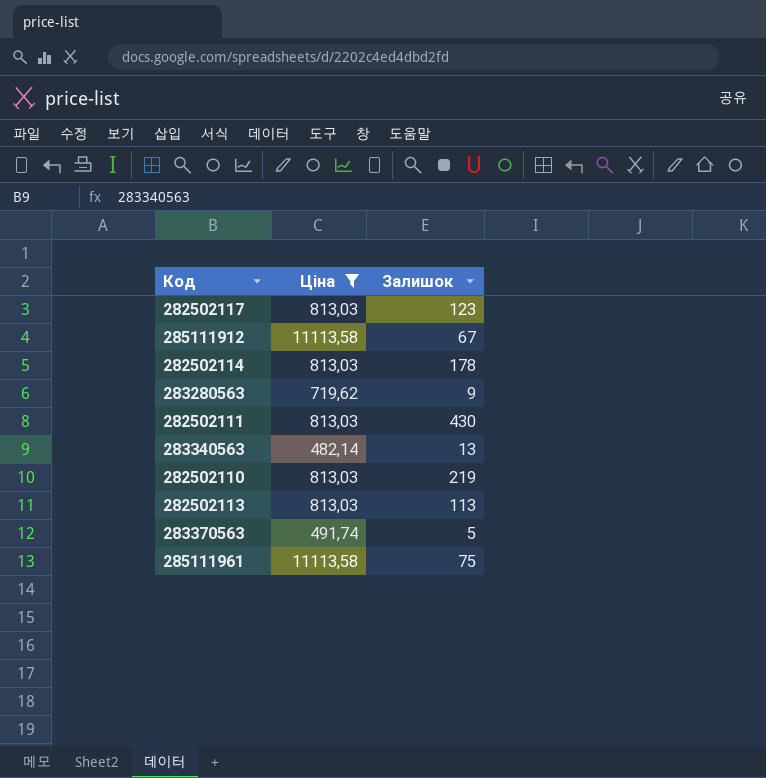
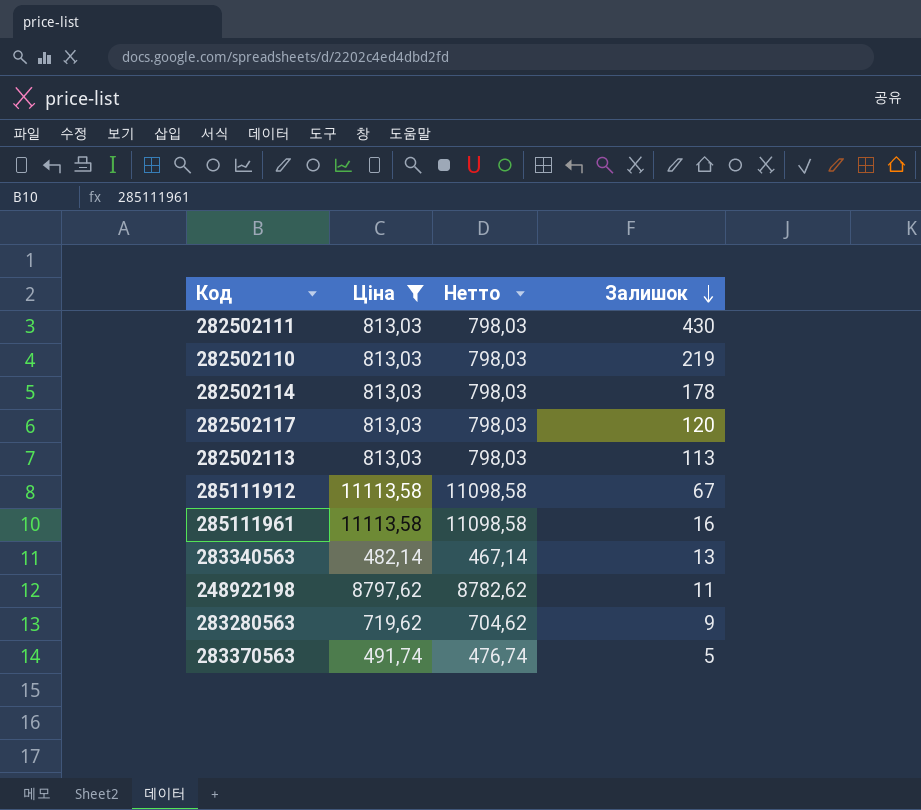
row order: none -> Залишок descending
column Нетто | formula: none -> [Ціна] - 15
282502117 | Залишок: 123 -> 120
285111961 | Залишок: 75 -> 16
row 248922198: none -> 8797,62 | 8782,62 | 11

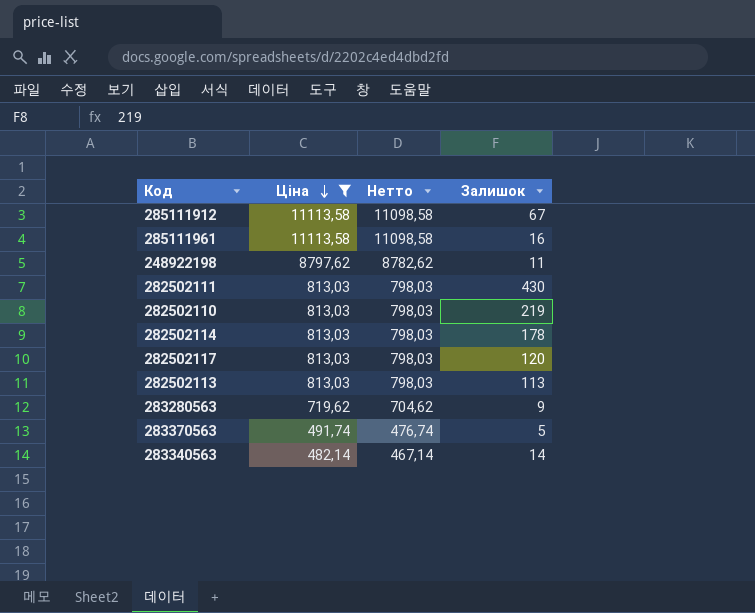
row order: Залишок descending -> Ціна descending
283340563 | Залишок: 13 -> 14

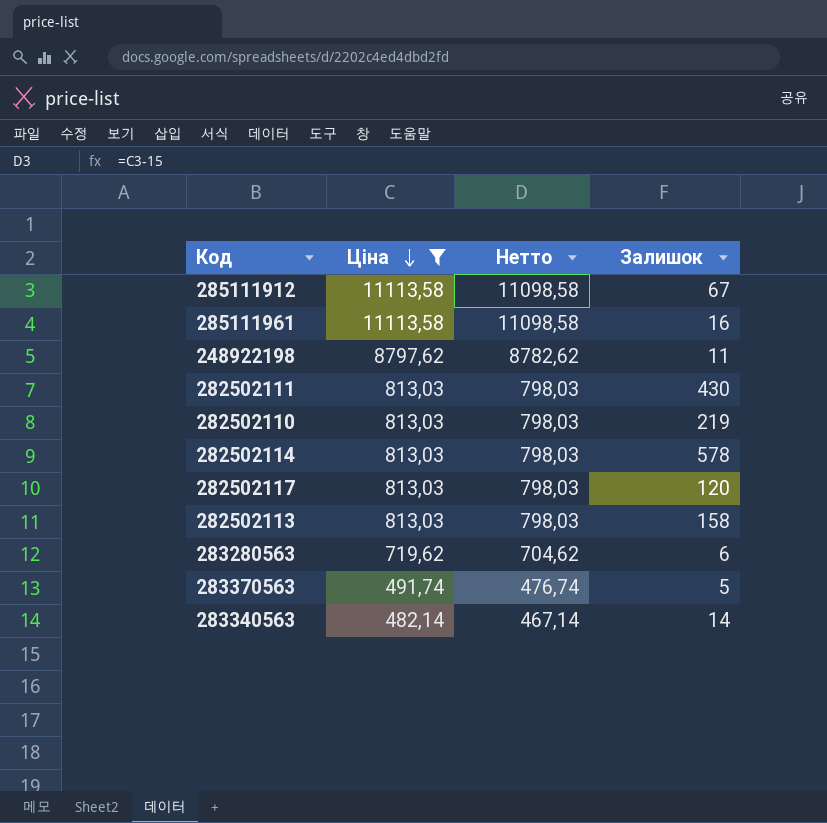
282502114 | Залишок: 178 -> 578
282502113 | Залишок: 113 -> 158
283280563 | Залишок: 9 -> 6

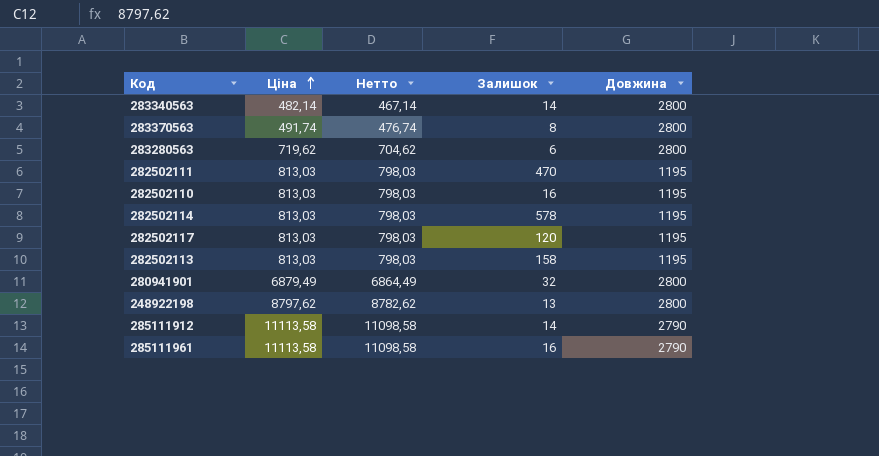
filter: Ціна != 6879,49 -> none
row order: Ціна descending -> Ціна ascending
column Довжина | position: none -> 5
283370563 | Залишок: 5 -> 8
282502111 | Залишок: 430 -> 470
282502110 | Залишок: 219 -> 16
248922198 | Залишок: 11 -> 13
285111912 | Залишок: 67 -> 14

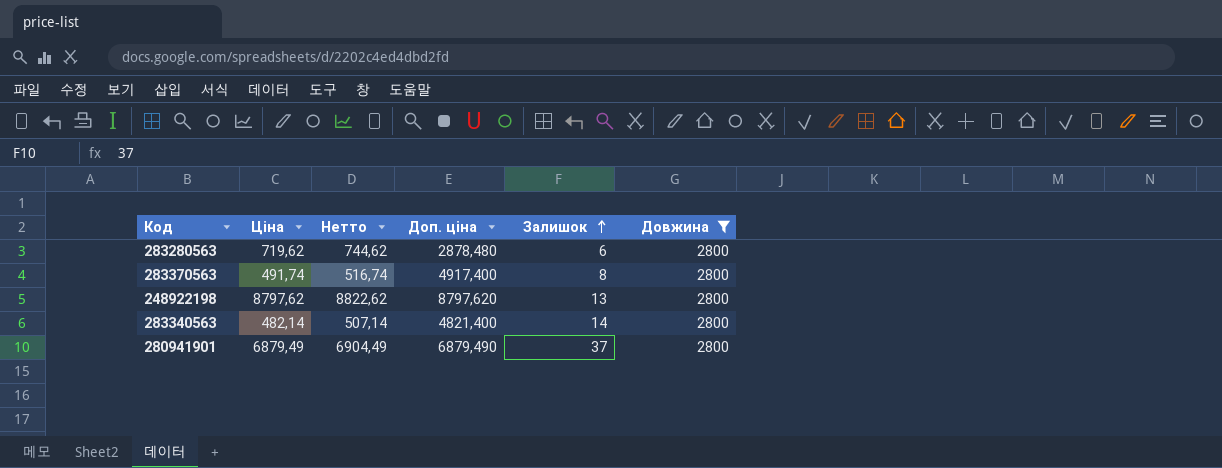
filter: none -> Довжина = 2800
row order: Ціна ascending -> Залишок ascending
column Нетто | formula: [Ціна] - 15 -> [Ціна] + 25
column Доп. ціна | position: none -> 4
280941901 | Залишок: 32 -> 37

